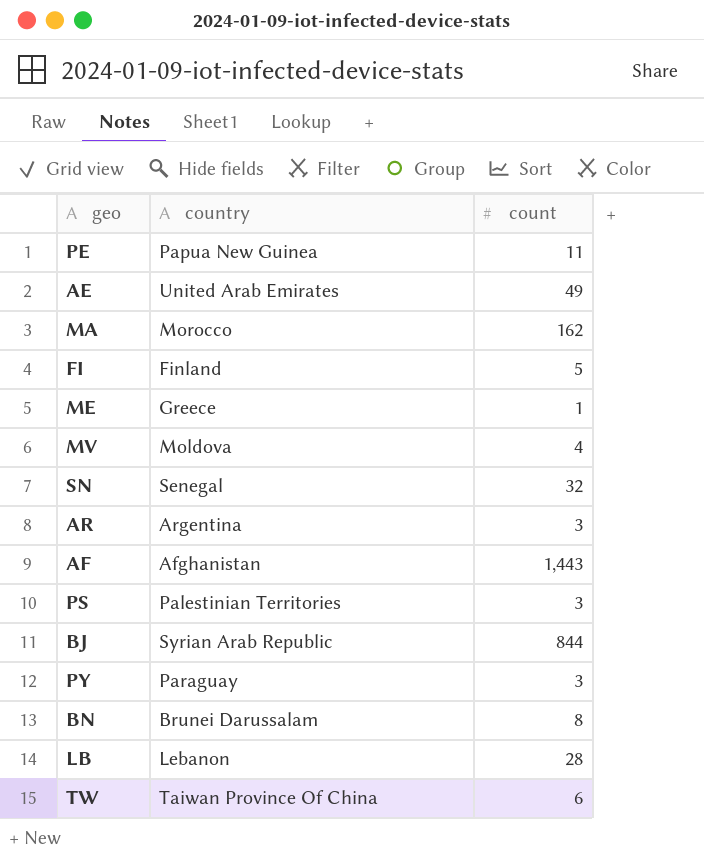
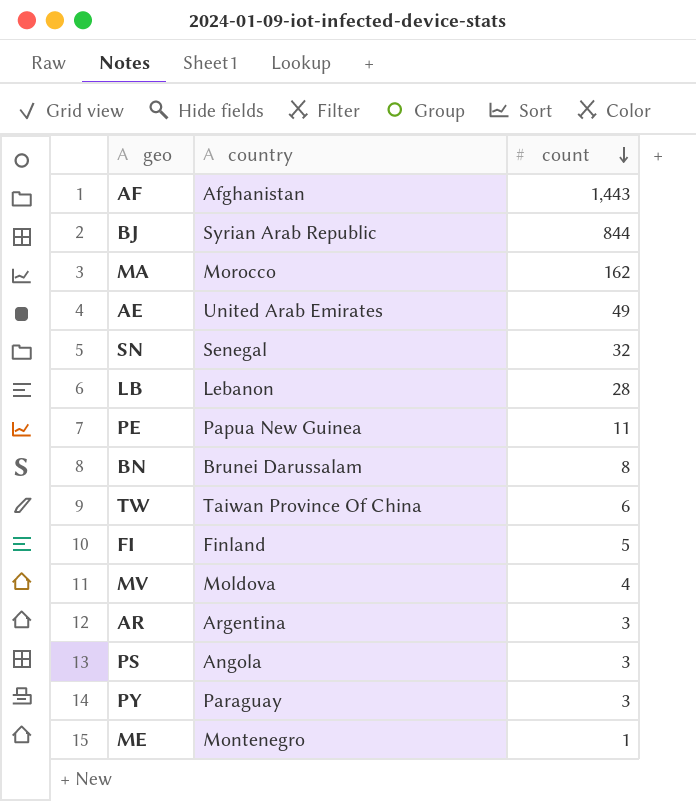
row order: none -> count descending
PS | country: Palestinian Territories -> Angola
ME | country: Greece -> Montenegro

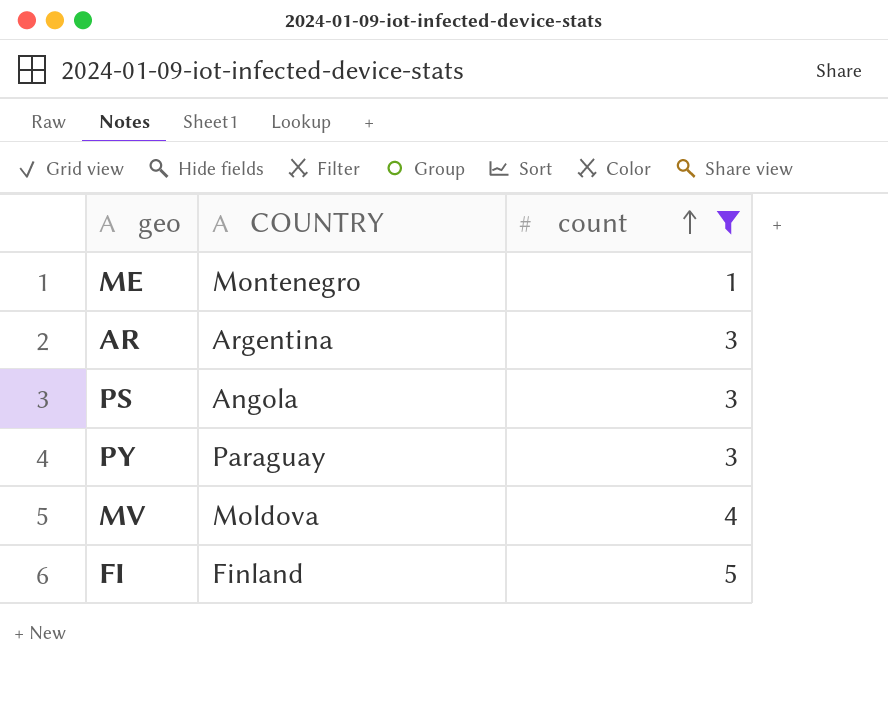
filter: none -> count <= 5
row order: count descending -> count ascending
column name: country -> COUNTRY

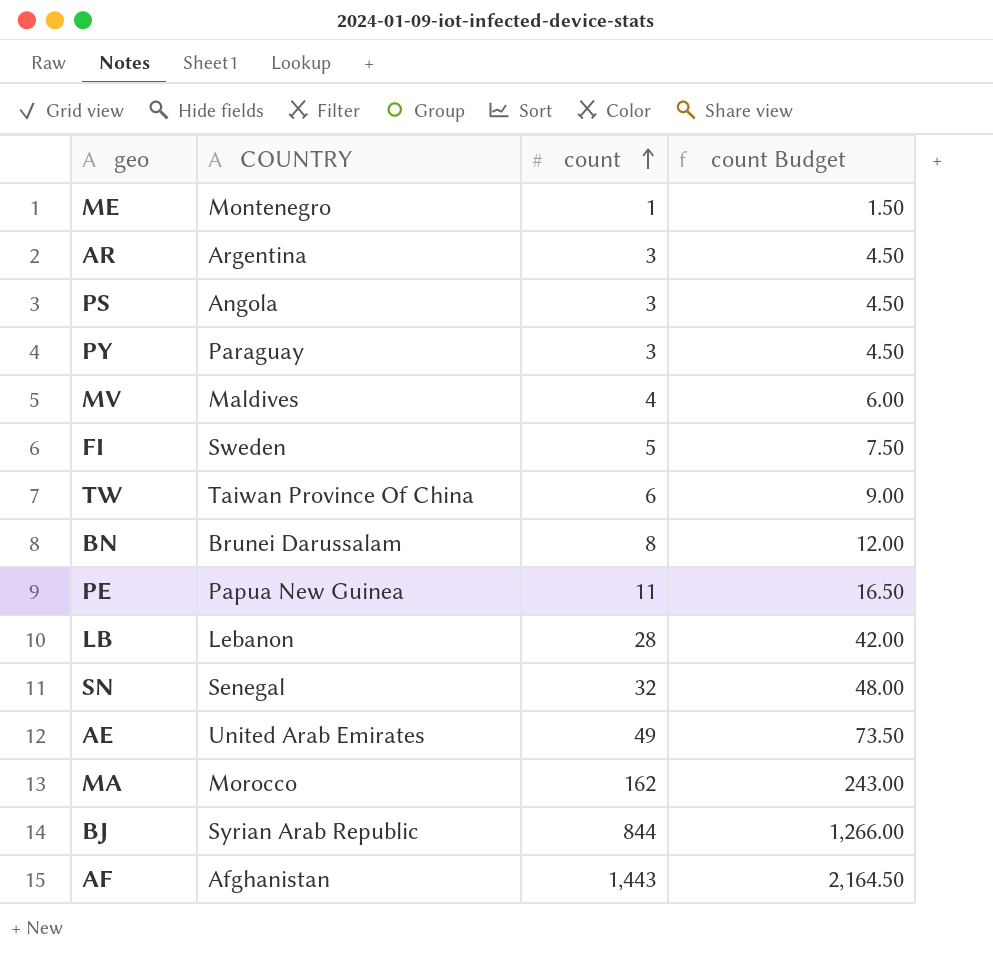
filter: count <= 5 -> none
column count Budget | formula: none -> [count] * 1.5
MV | COUNTRY: Moldova -> Maldives
FI | COUNTRY: Finland -> Sweden

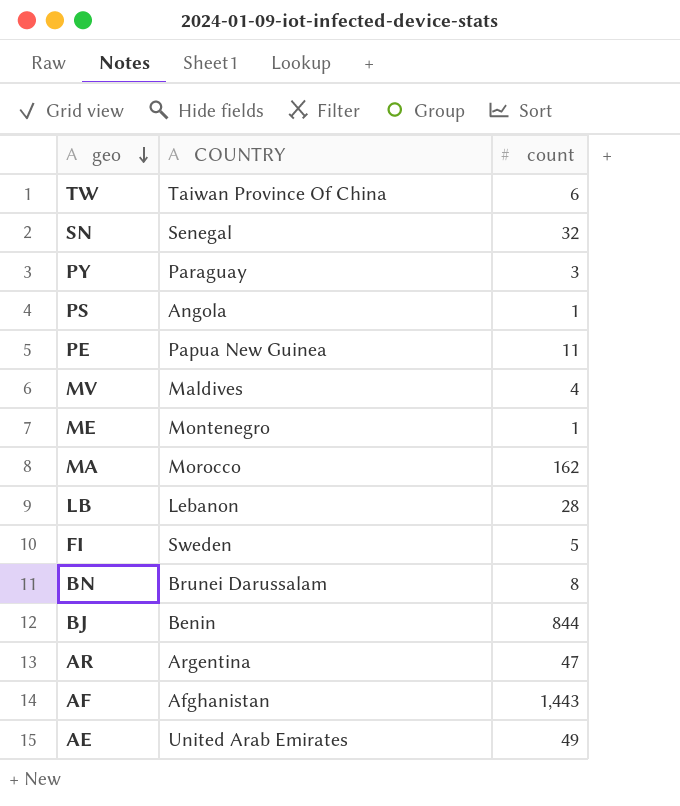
row order: count ascending -> geo descending
column count Budget | formula: [count] * 1.5 -> none
PS | count: 3 -> 1
BJ | COUNTRY: Syrian Arab Republic -> Benin
AR | count: 3 -> 47

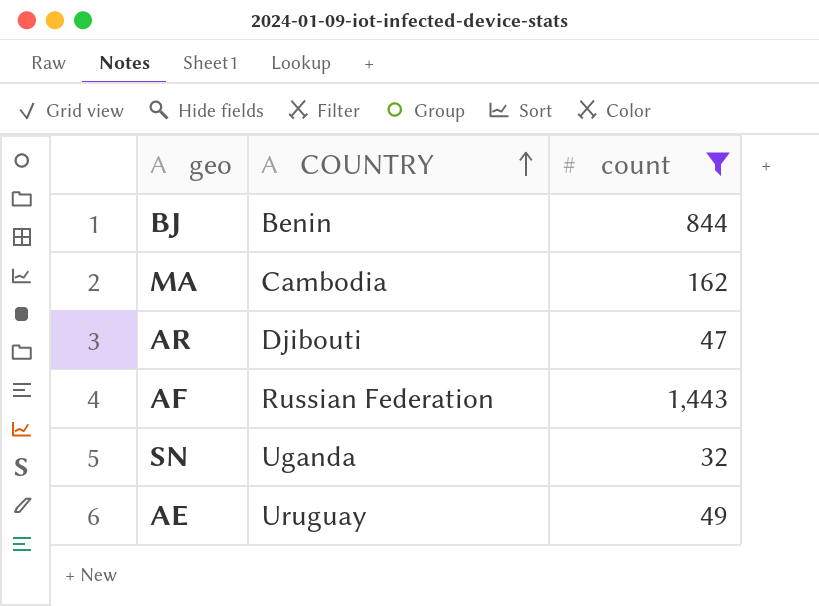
filter: none -> count >= 32
row order: geo descending -> COUNTRY ascending
MA | COUNTRY: Morocco -> Cambodia
AR | COUNTRY: Argentina -> Djibouti
AF | COUNTRY: Afghanistan -> Russian Federation
SN | COUNTRY: Senegal -> Uganda
AE | COUNTRY: United Arab Emirates -> Uruguay

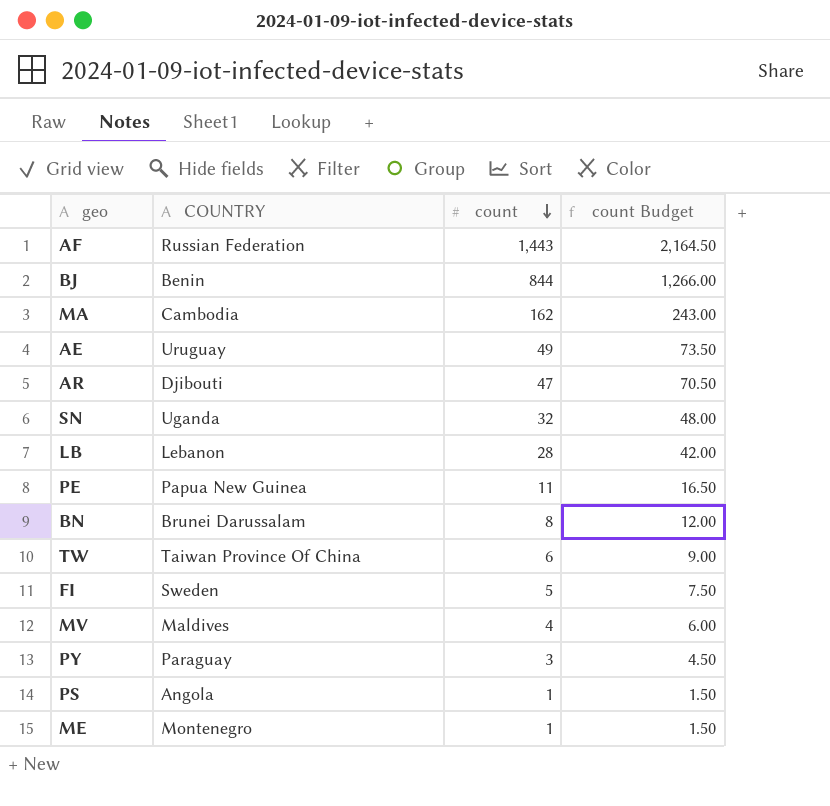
filter: count >= 32 -> none
row order: COUNTRY ascending -> count descending
column count Budget | formula: none -> [count] * 1.5

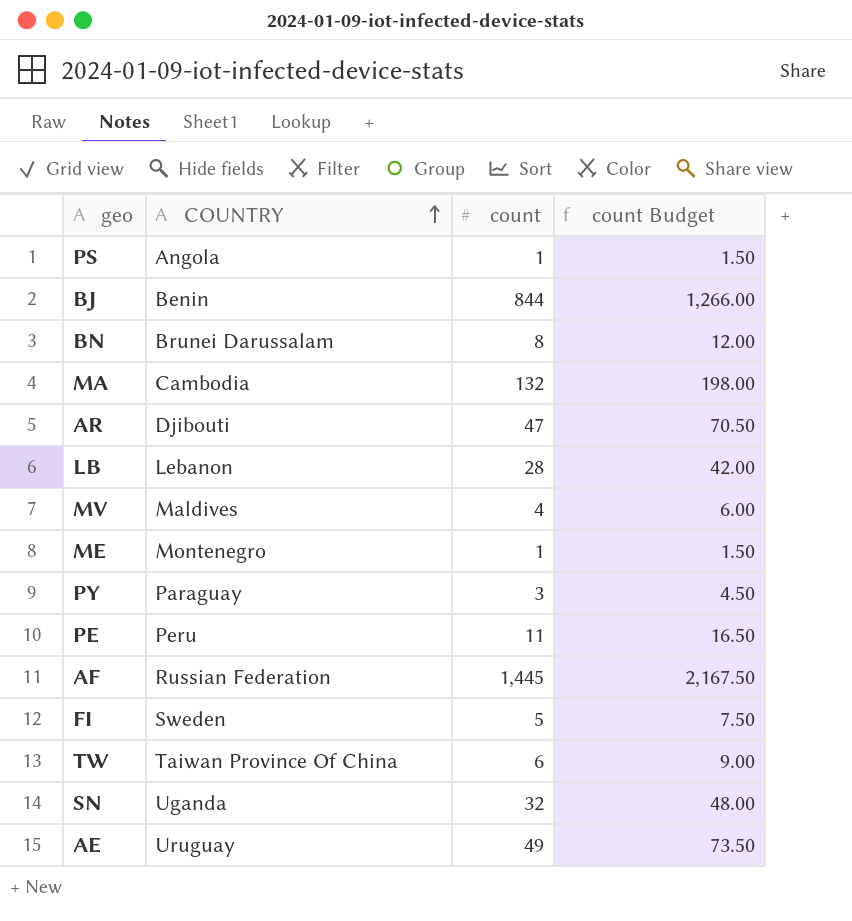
row order: count descending -> COUNTRY ascending
MA | count: 162 -> 132
MA | count Budget: 243.00 -> 198.00
PE | COUNTRY: Papua New Guinea -> Peru
AF | count: 1,443 -> 1,445
AF | count Budget: 2,164.50 -> 2,167.50

